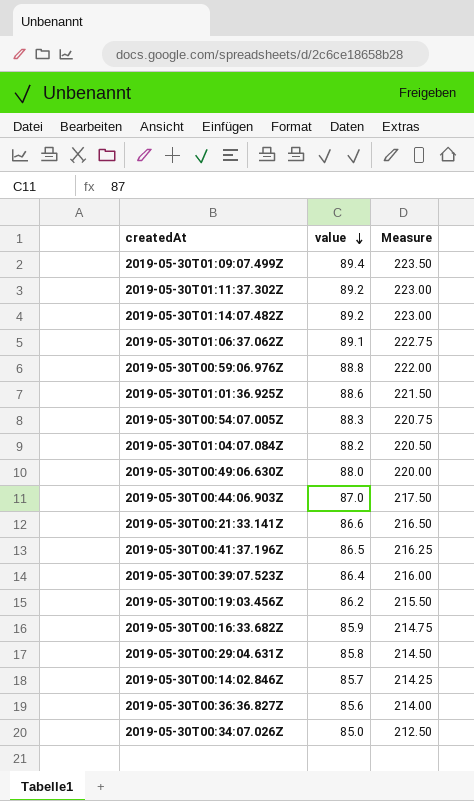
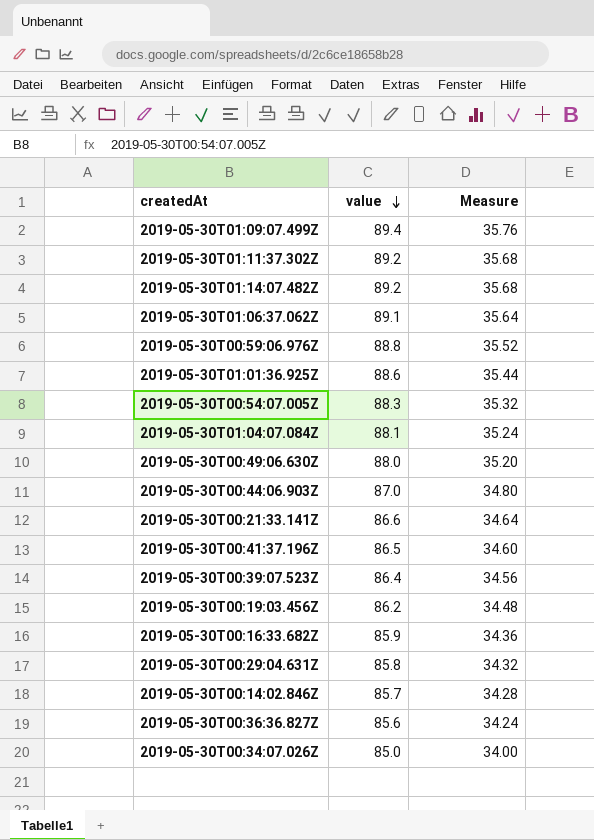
column Measure | formula: [value] * 2.5 -> [value] * 0.4
2019-05-30T01:04:07.084Z | value: 88.2 -> 88.1

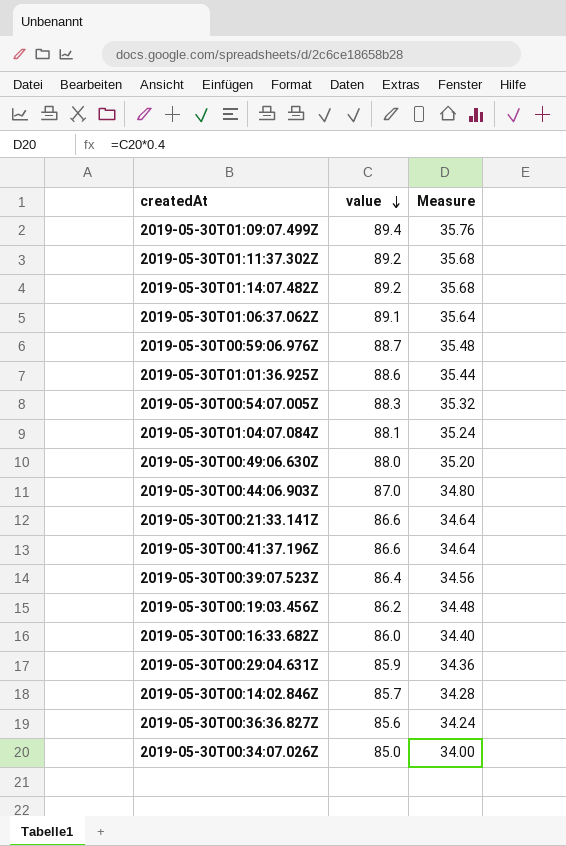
2019-05-30T00:59:06.976Z | value: 88.8 -> 88.7
2019-05-30T00:59:06.976Z | Measure: 35.52 -> 35.48
2019-05-30T00:41:37.196Z | value: 86.5 -> 86.6
2019-05-30T00:41:37.196Z | Measure: 34.60 -> 34.64
2019-05-30T00:16:33.682Z | value: 85.9 -> 86.0
2019-05-30T00:16:33.682Z | Measure: 34.36 -> 34.40
2019-05-30T00:29:04.631Z | value: 85.8 -> 85.9
2019-05-30T00:29:04.631Z | Measure: 34.32 -> 34.36

